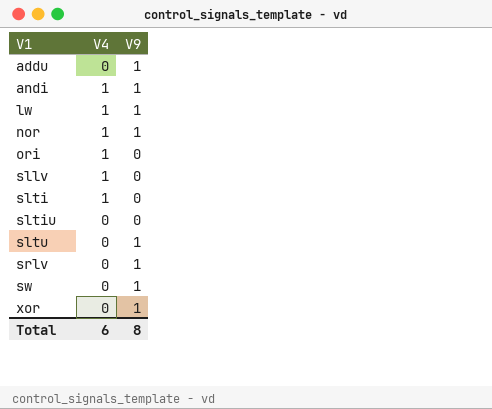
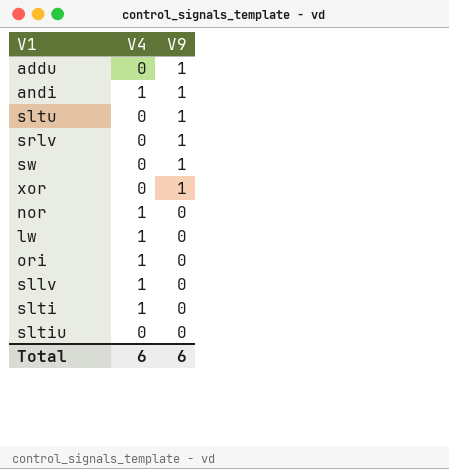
row order: V1 ascending -> V9 descending
nor | V9: 1 -> 0
lw | V9: 1 -> 0
Total | V9: 8 -> 6

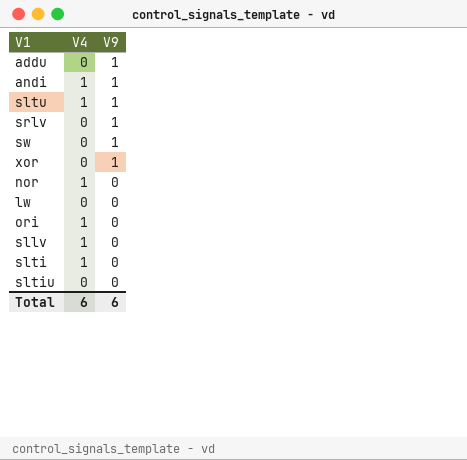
sltu | V4: 0 -> 1
lw | V4: 1 -> 0

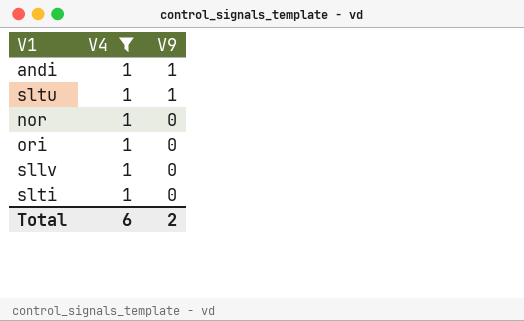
filter: none -> V4 = 1
Total | V9: 6 -> 2

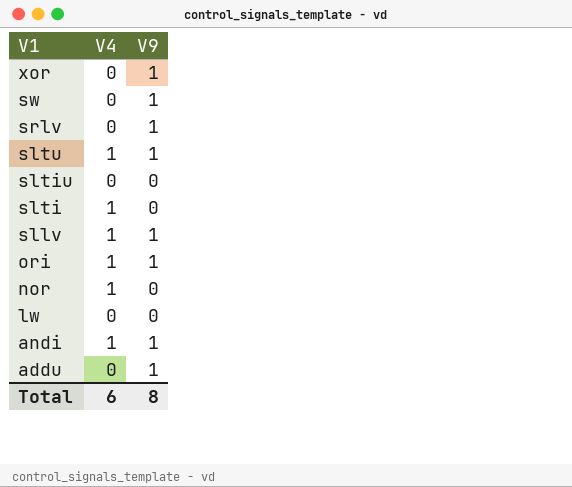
filter: V4 = 1 -> none
row order: V9 descending -> V1 descending
sllv | V9: 0 -> 1
ori | V9: 0 -> 1
Total | V9: 2 -> 8

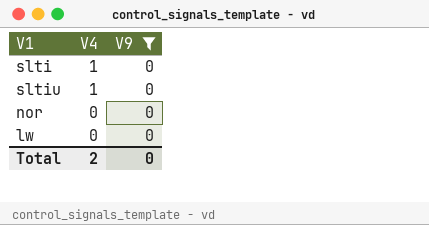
filter: none -> V9 = 0
row order: V1 descending -> V4 descending
sltiu | V4: 0 -> 1
nor | V4: 1 -> 0
Total | V4: 6 -> 2
Total | V9: 8 -> 0

